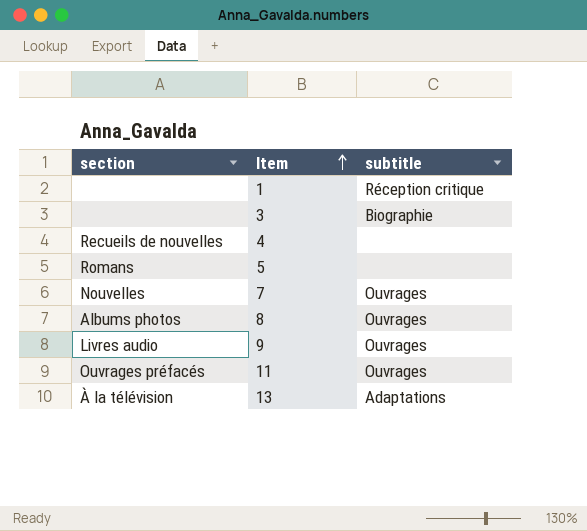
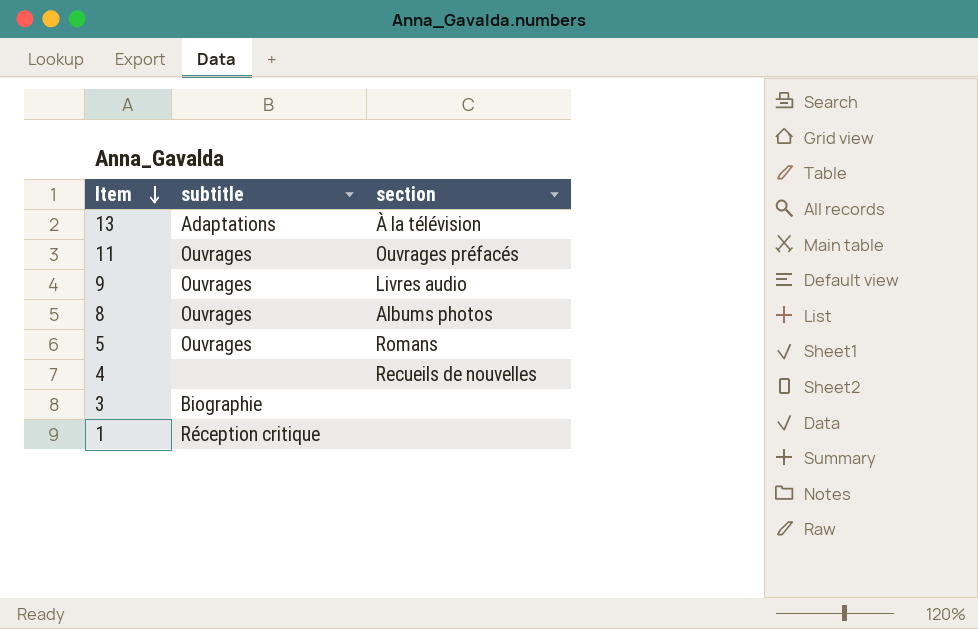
row order: Item ascending -> Item descending
column section | position: 1 -> 3
row 7: Nouvelles | Ouvrages -> none
5 | subtitle: none -> Ouvrages

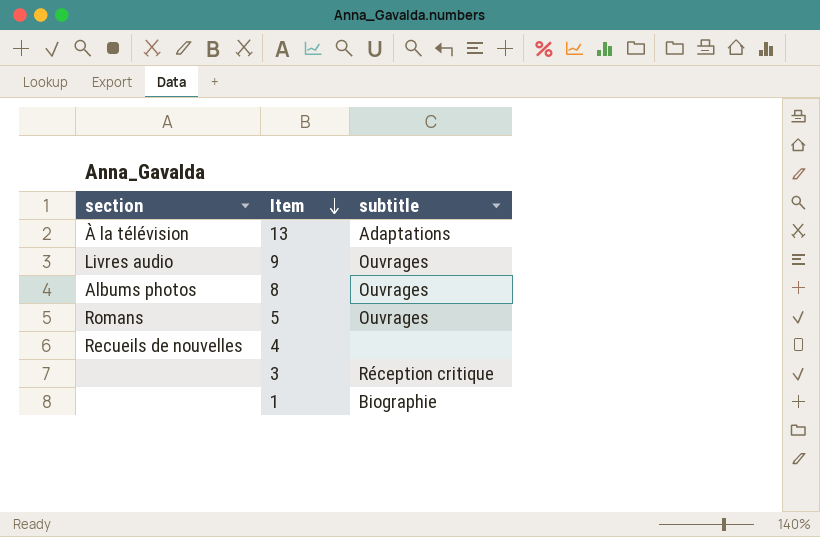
column section | position: 3 -> 1
row 11: Ouvrages | Ouvrages préfacés -> none
3 | subtitle: Biographie -> Réception critique
1 | subtitle: Réception critique -> Biographie

